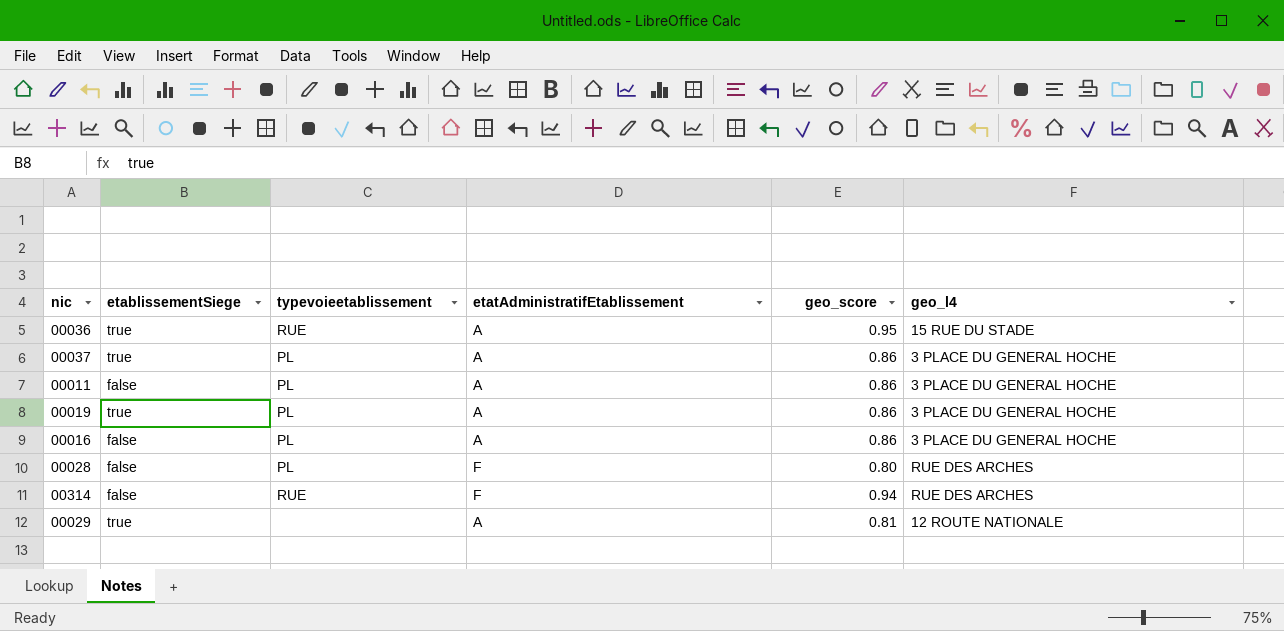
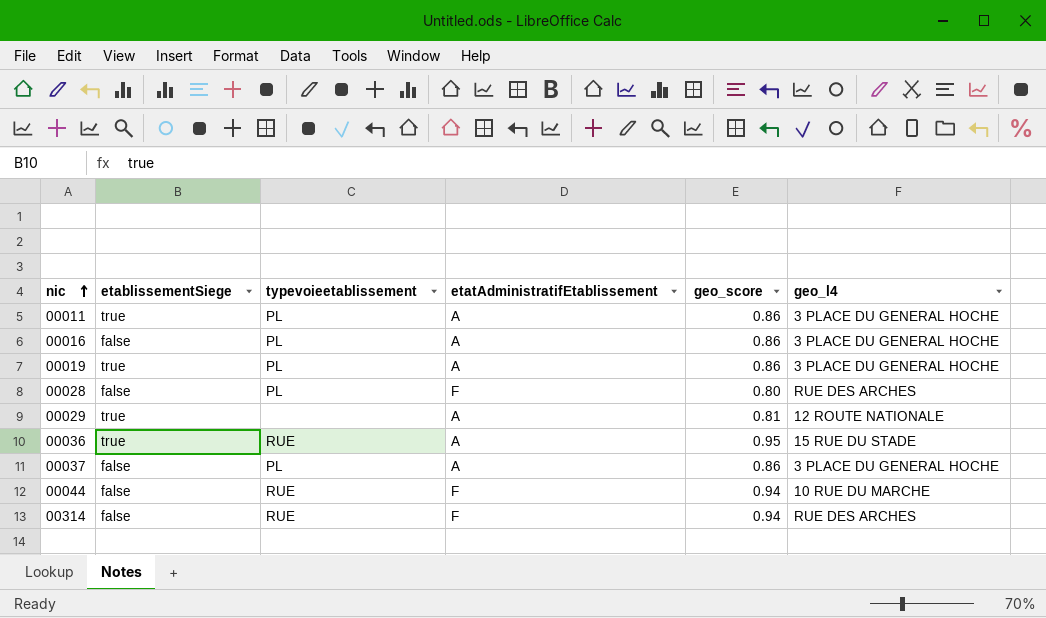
row order: none -> nic ascending
00011 | etablissementSiege: false -> true
00037 | etablissementSiege: true -> false
row 00044: none -> false | RUE | F | 0.94 | 10 RUE DU MARCHE

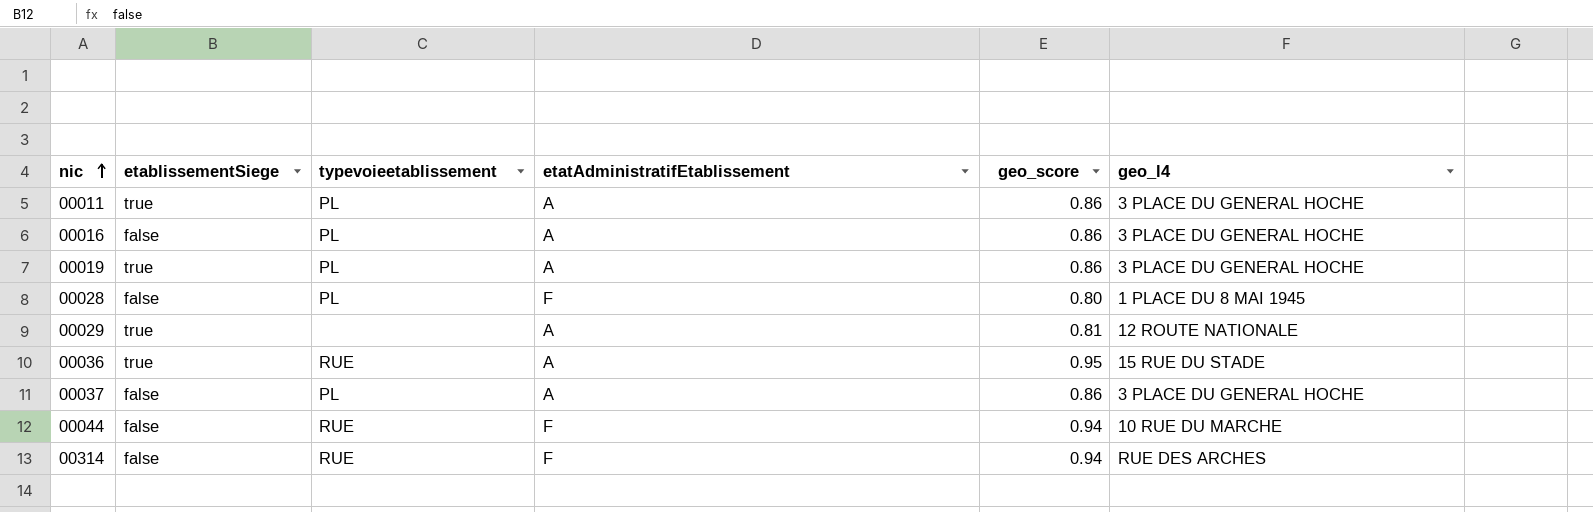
00028 | geo_l4: RUE DES ARCHES -> 1 PLACE DU 8 MAI 1945

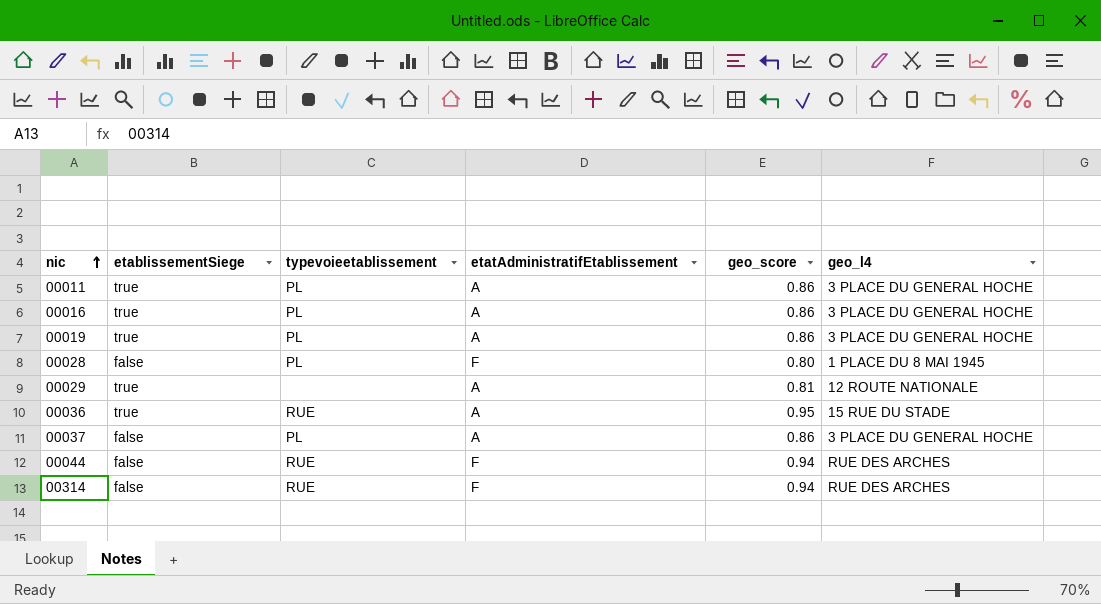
00016 | etablissementSiege: false -> true
00044 | geo_l4: 10 RUE DU MARCHE -> RUE DES ARCHES

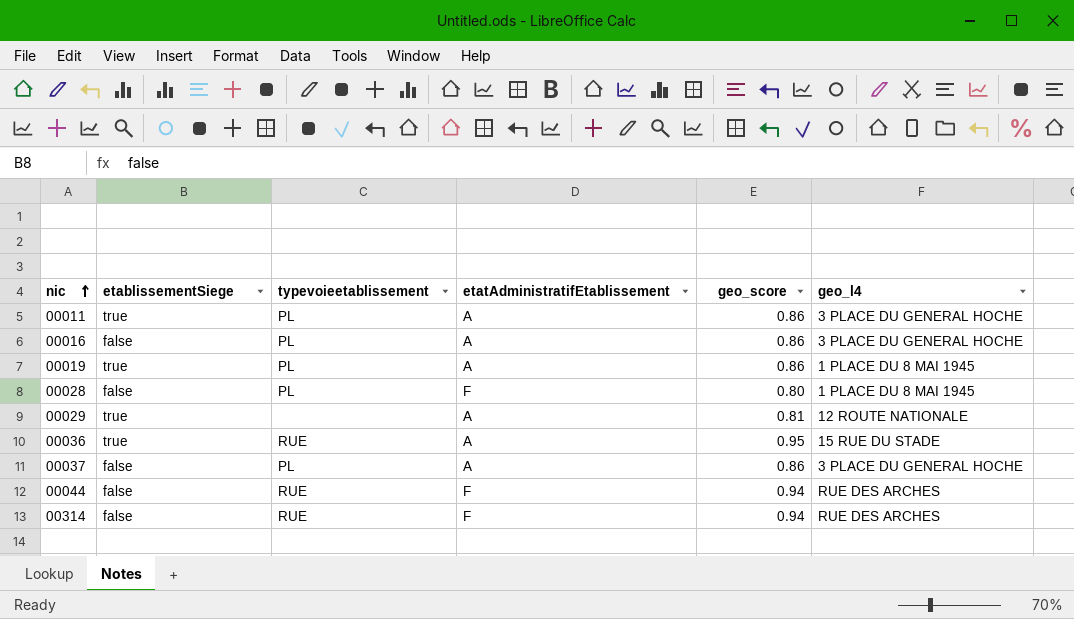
00016 | etablissementSiege: true -> false
00019 | geo_l4: 3 PLACE DU GENERAL HOCHE -> 1 PLACE DU 8 MAI 1945

